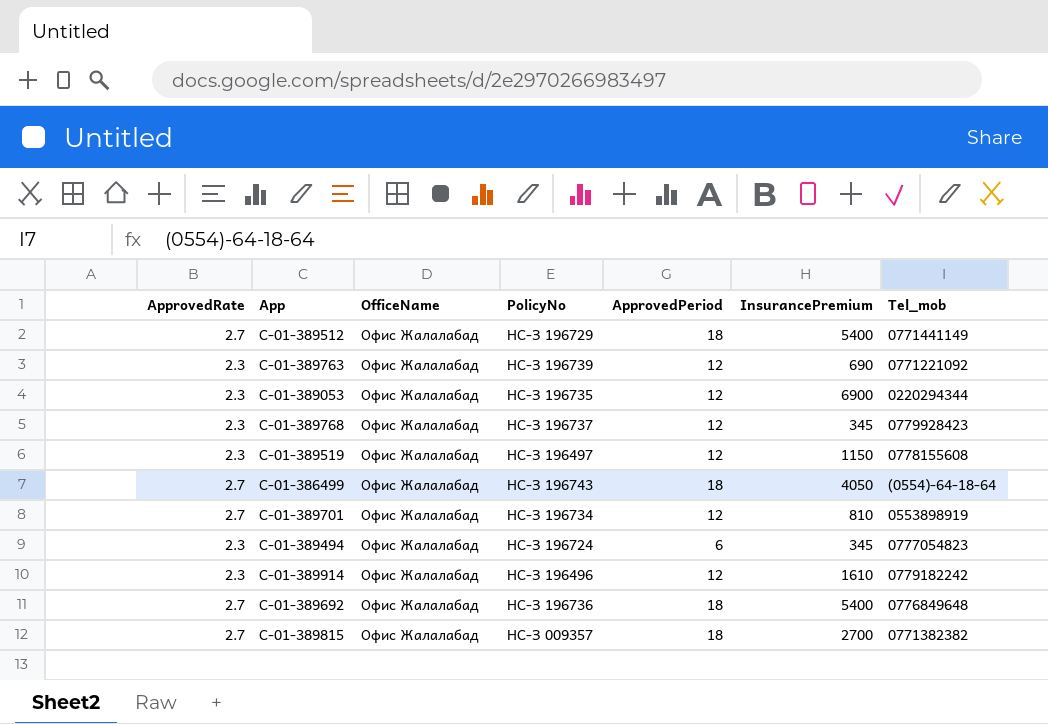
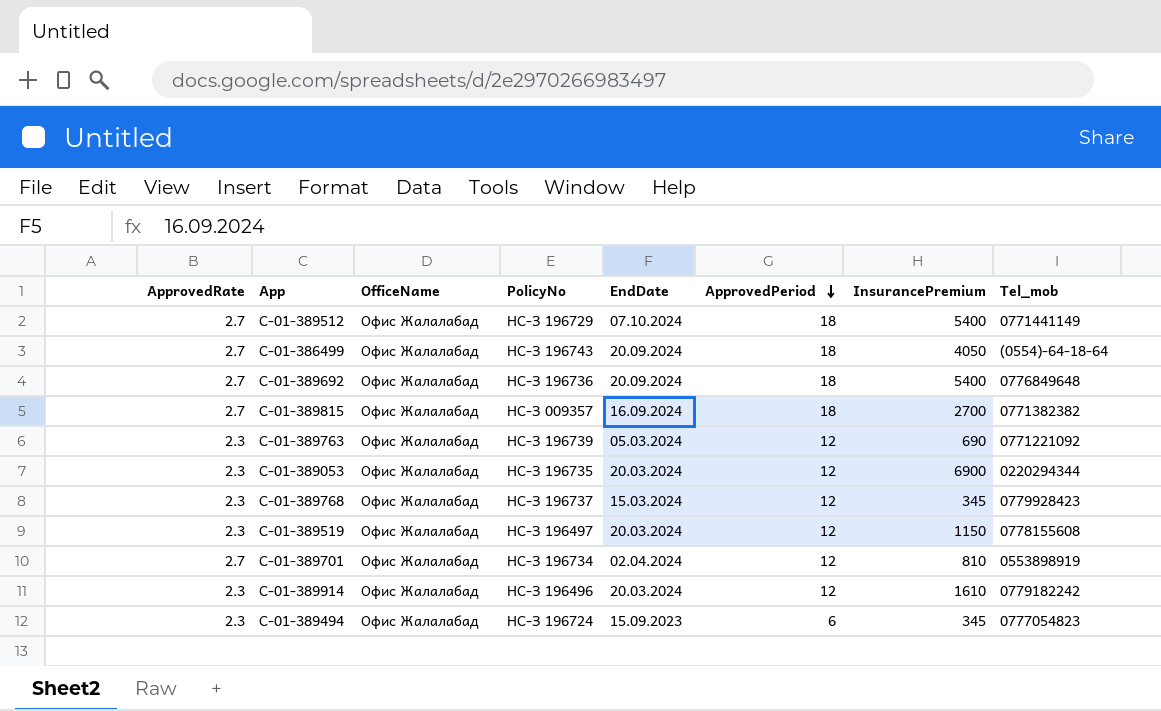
row order: none -> ApprovedPeriod descending
column EndDate | position: none -> 5

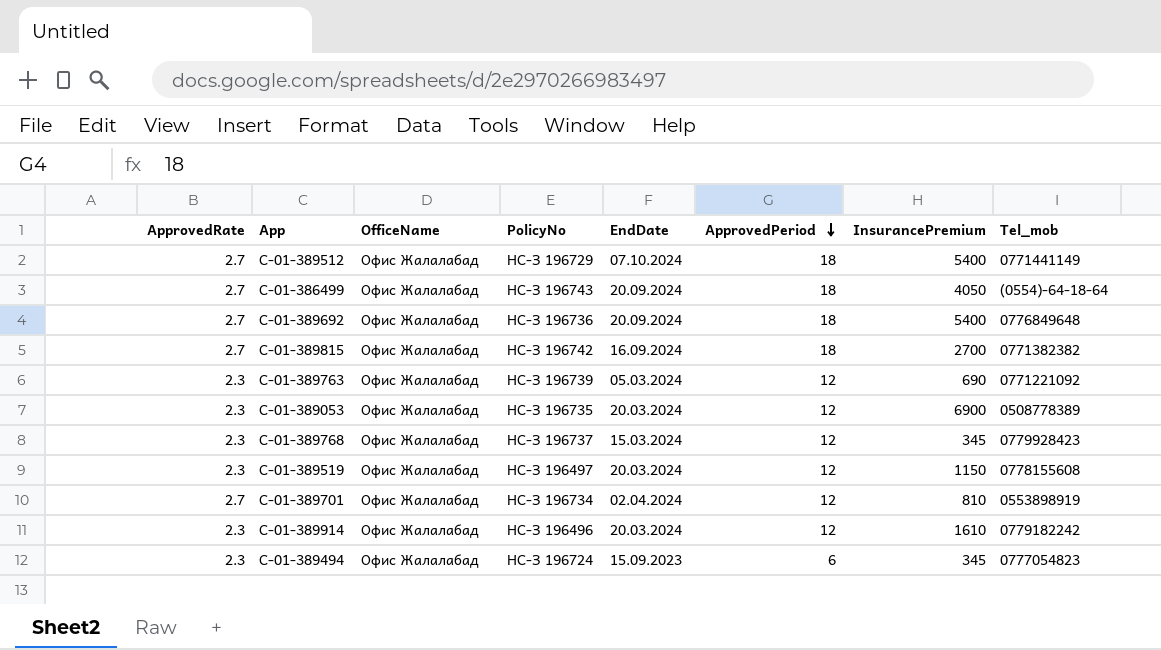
C-01-389815 | PolicyNo: НС-З 009357 -> НС-З 196742
C-01-389053 | Tel_mob: 0220294344 -> 0508778389

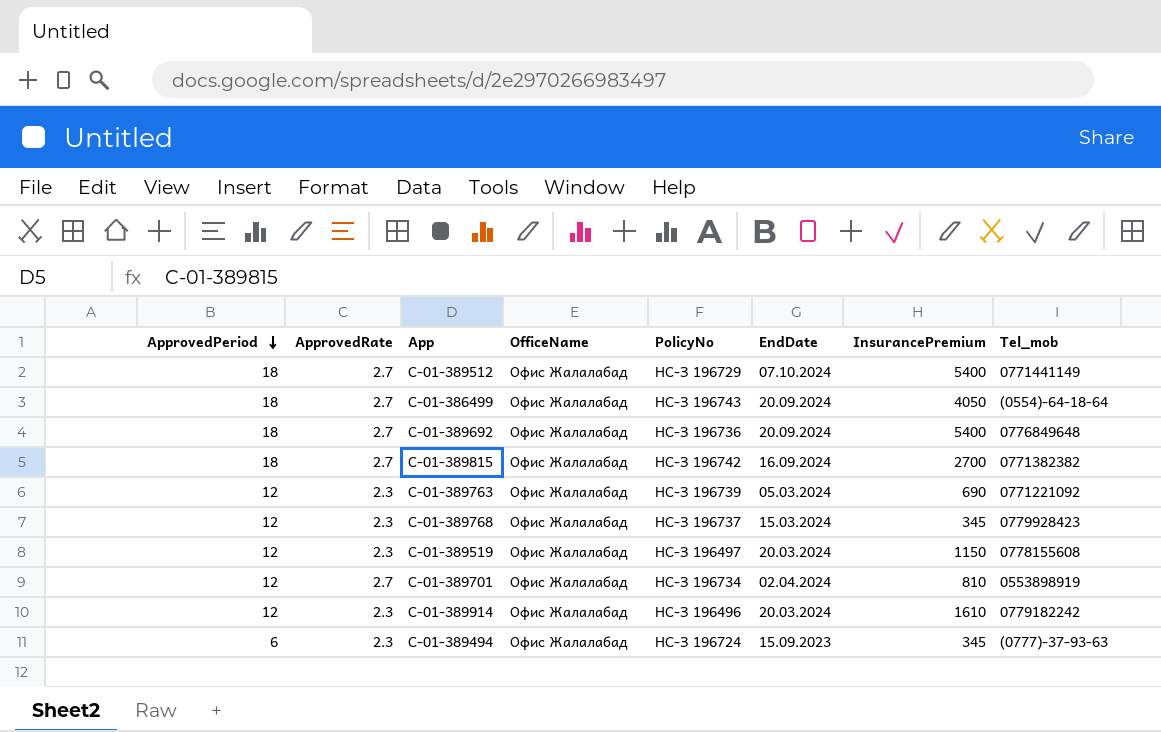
column ApprovedPeriod | position: 6 -> 1
row C-01-389053: 2.3 | Офис Жалалабад | НС-З 196735 | 20.03.2024 | 12 | 6900 | 0508778389 -> none
C-01-389494 | Tel_mob: 0777054823 -> (0777)-37-93-63

